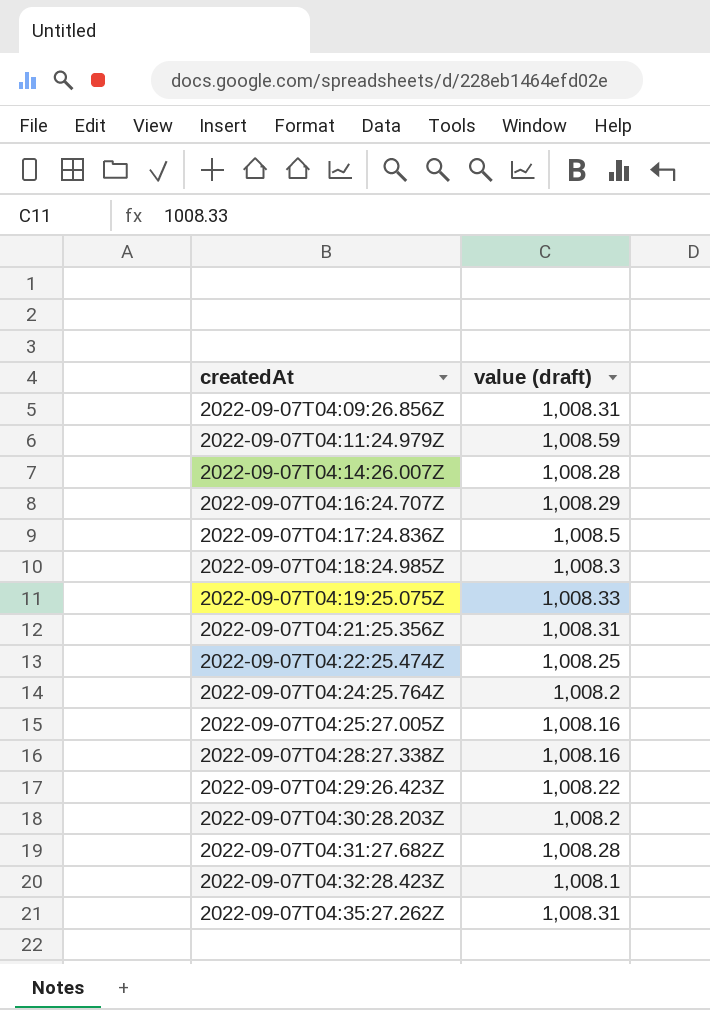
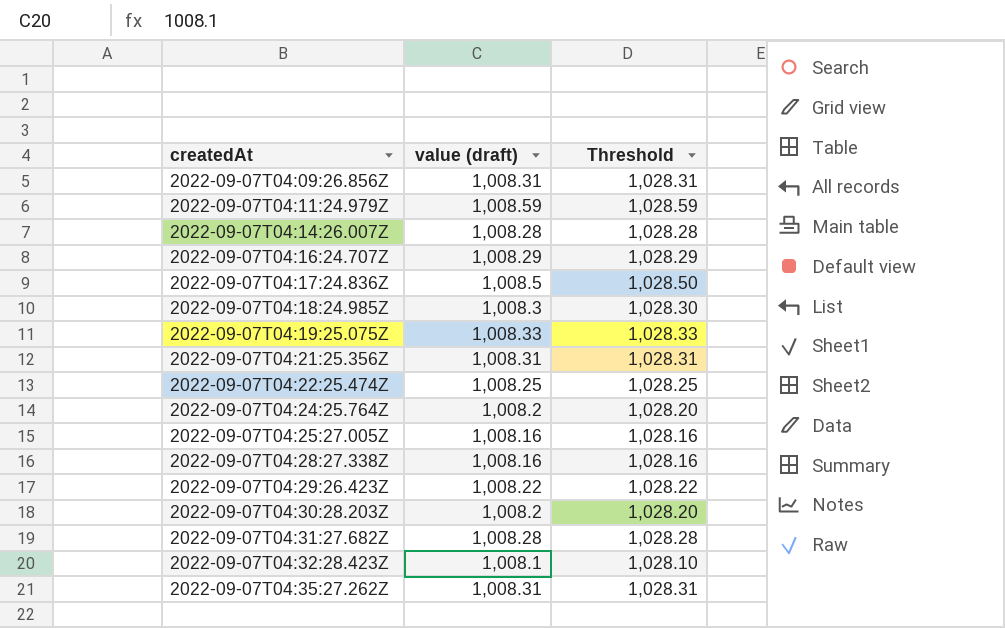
column Threshold | formula: none -> [value (draft)] + 20

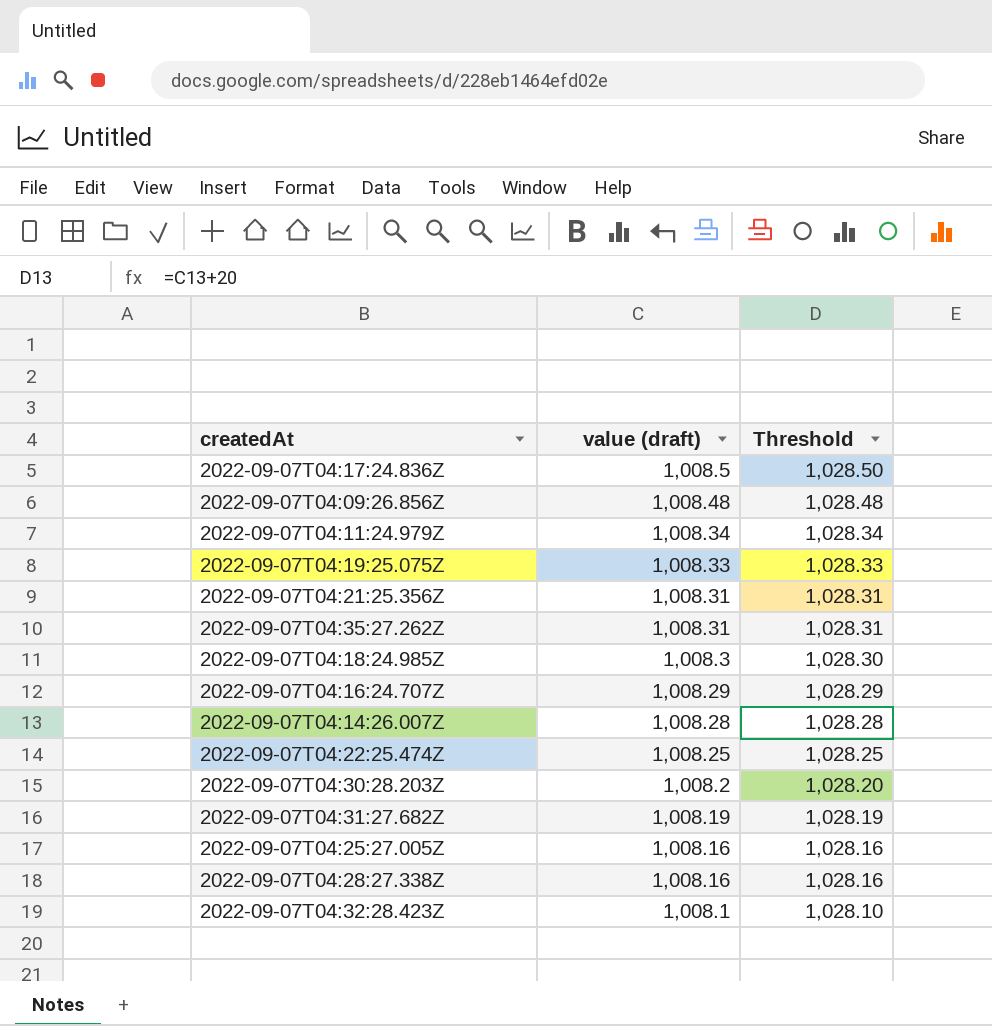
row order: createdAt ascending -> value (draft) descending
row 2022-09-07T04:24:25.764Z: 1,008.2 | 1,028.20 -> none
row 2022-09-07T04:29:26.423Z: 1,008.22 | 1,028.22 -> none
2022-09-07T04:09:26.856Z | value (draft): 1,008.31 -> 1,008.48
2022-09-07T04:09:26.856Z | Threshold: 1,028.31 -> 1,028.48
2022-09-07T04:11:24.979Z | value (draft): 1,008.59 -> 1,008.34
2022-09-07T04:11:24.979Z | Threshold: 1,028.59 -> 1,028.34
2022-09-07T04:31:27.682Z | value (draft): 1,008.28 -> 1,008.19
2022-09-07T04:31:27.682Z | Threshold: 1,028.28 -> 1,028.19

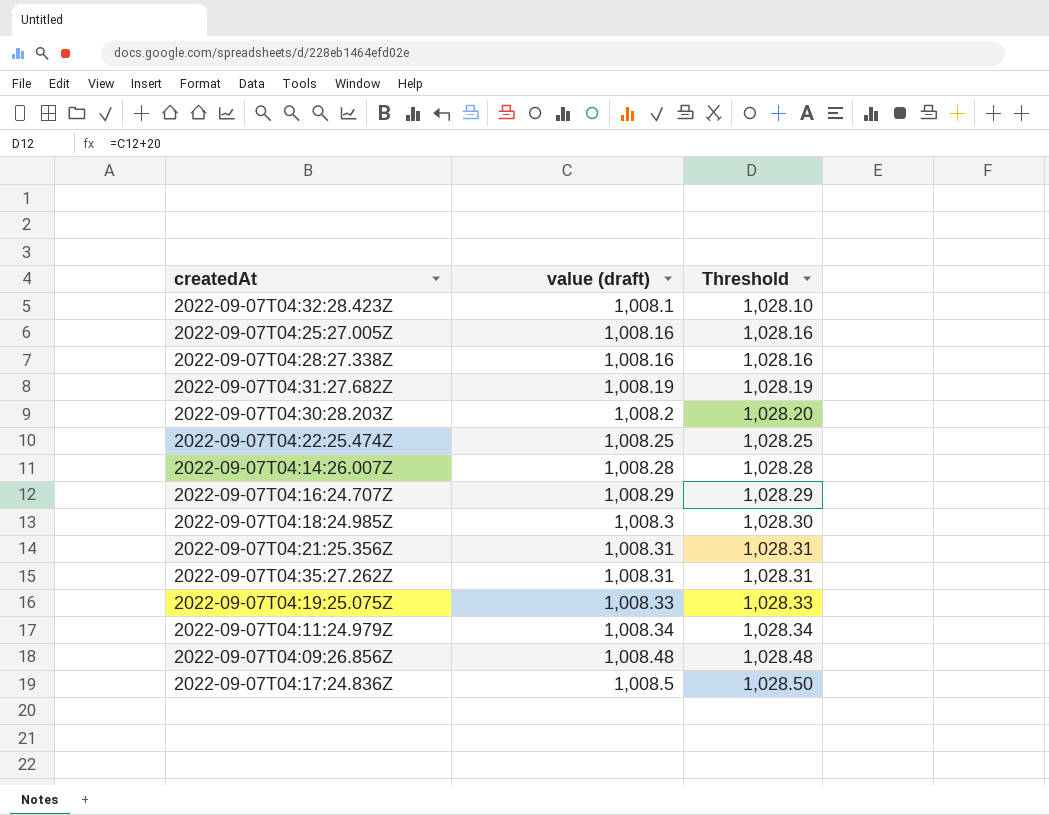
row order: value (draft) descending -> value (draft) ascending

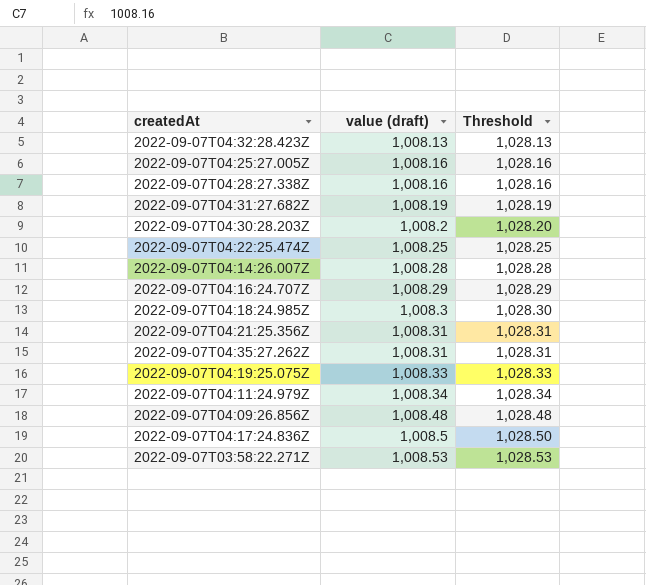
2022-09-07T04:32:28.423Z | value (draft): 1,008.1 -> 1,008.13
2022-09-07T04:32:28.423Z | Threshold: 1,028.10 -> 1,028.13
row 2022-09-07T03:58:22.271Z: none -> 1,008.53 | 1,028.53

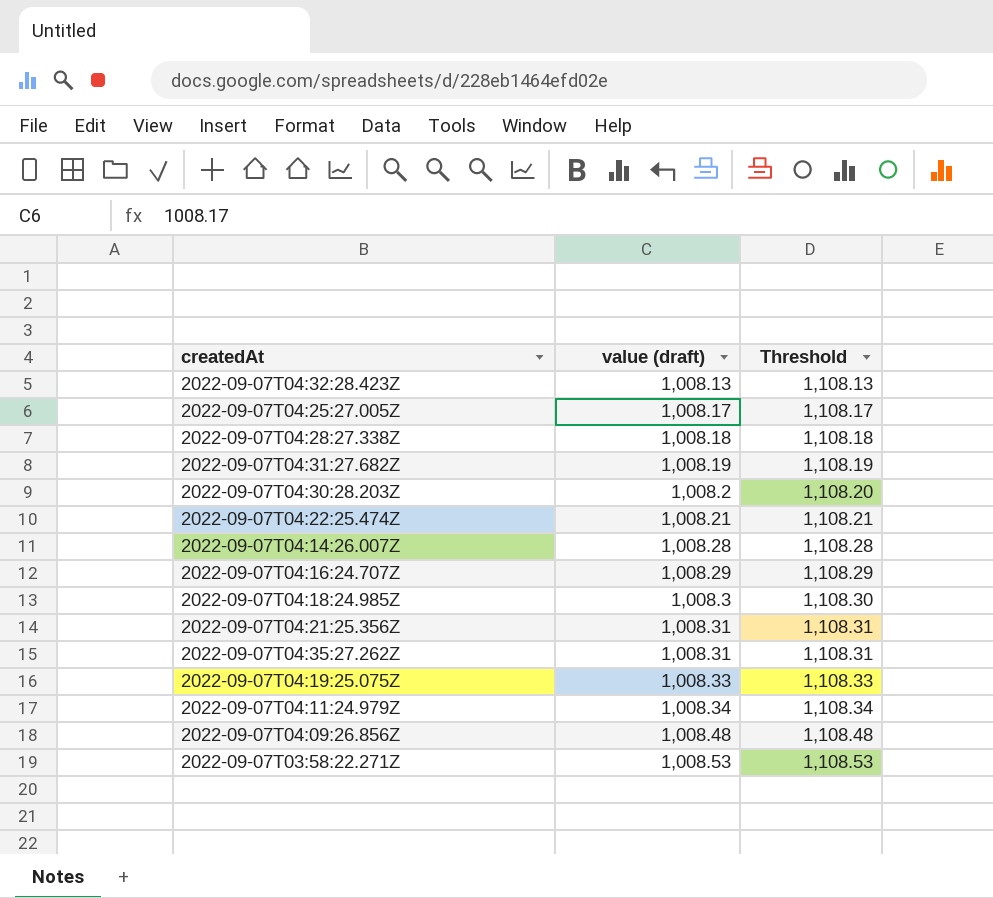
column Threshold | formula: [value (draft)] + 20 -> [value (draft)] + 100
row 2022-09-07T04:17:24.836Z: 1,008.5 | 1,028.50 -> none
2022-09-07T04:25:27.005Z | value (draft): 1,008.16 -> 1,008.17
2022-09-07T04:28:27.338Z | value (draft): 1,008.16 -> 1,008.18
2022-09-07T04:22:25.474Z | value (draft): 1,008.25 -> 1,008.21

